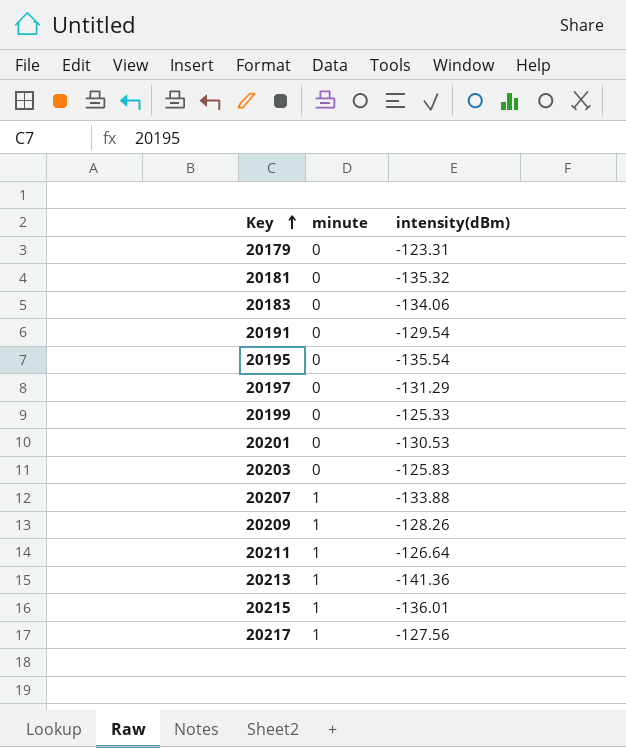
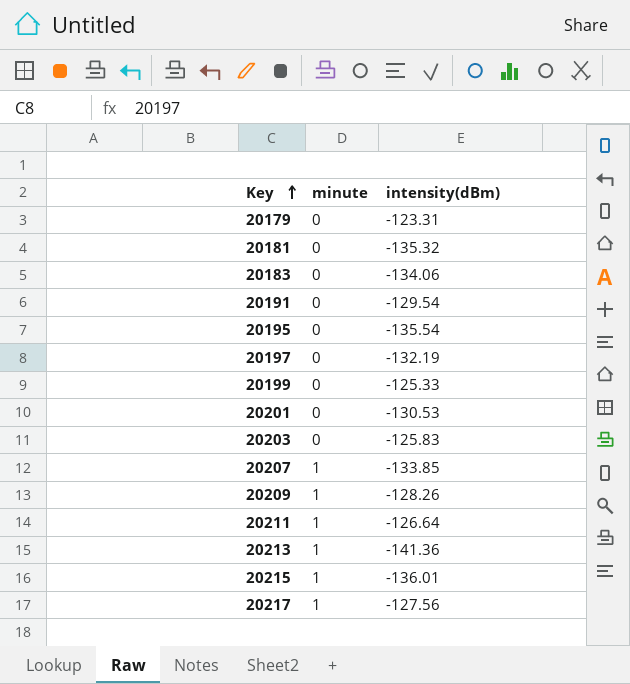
20197 | intensity(dBm): -131.29 -> -132.19
20207 | intensity(dBm): -133.88 -> -133.85

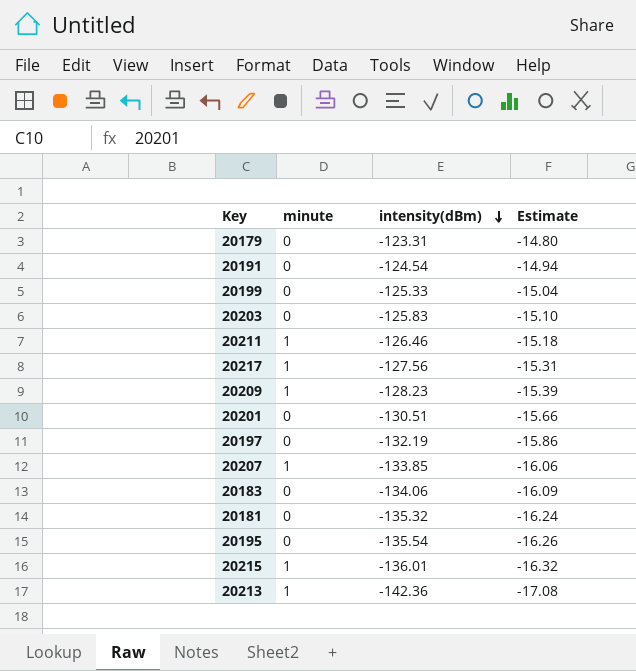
row order: Key ascending -> intensity(dBm) descending
column Estimate | formula: none -> [intensity(dBm)] * 0.12
20191 | intensity(dBm): -129.54 -> -124.54
20211 | intensity(dBm): -126.64 -> -126.46
20209 | intensity(dBm): -128.26 -> -128.23
20201 | intensity(dBm): -130.53 -> -130.51
20213 | intensity(dBm): -141.36 -> -142.36

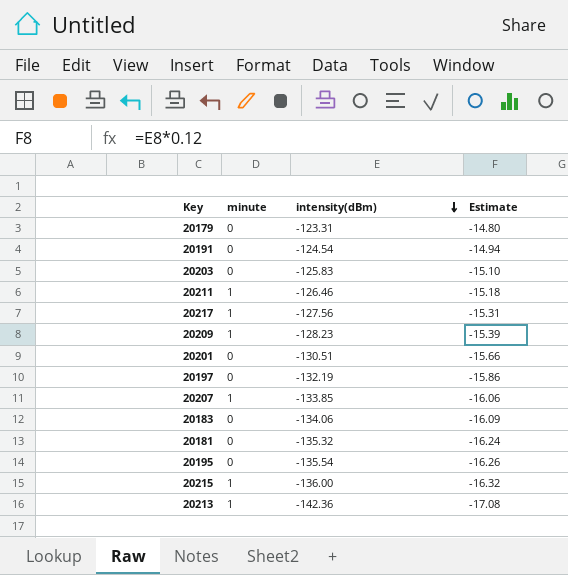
row 20199: 0 | -125.33 | -15.04 -> none
20215 | intensity(dBm): -136.01 -> -136.00

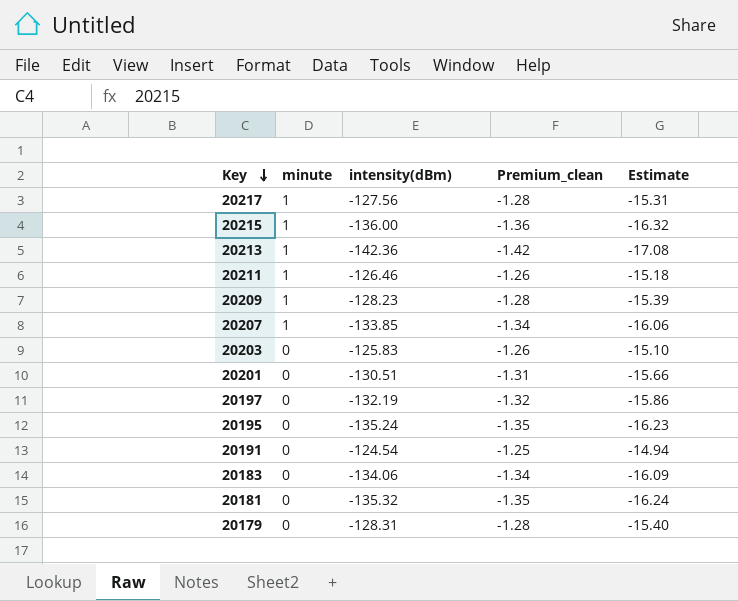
row order: intensity(dBm) descending -> Key descending
column Premium_clean | formula: none -> [intensity(dBm)] * 0.01
20195 | intensity(dBm): -135.54 -> -135.24
20195 | Estimate: -16.26 -> -16.23
20179 | intensity(dBm): -123.31 -> -128.31
20179 | Estimate: -14.80 -> -15.40

